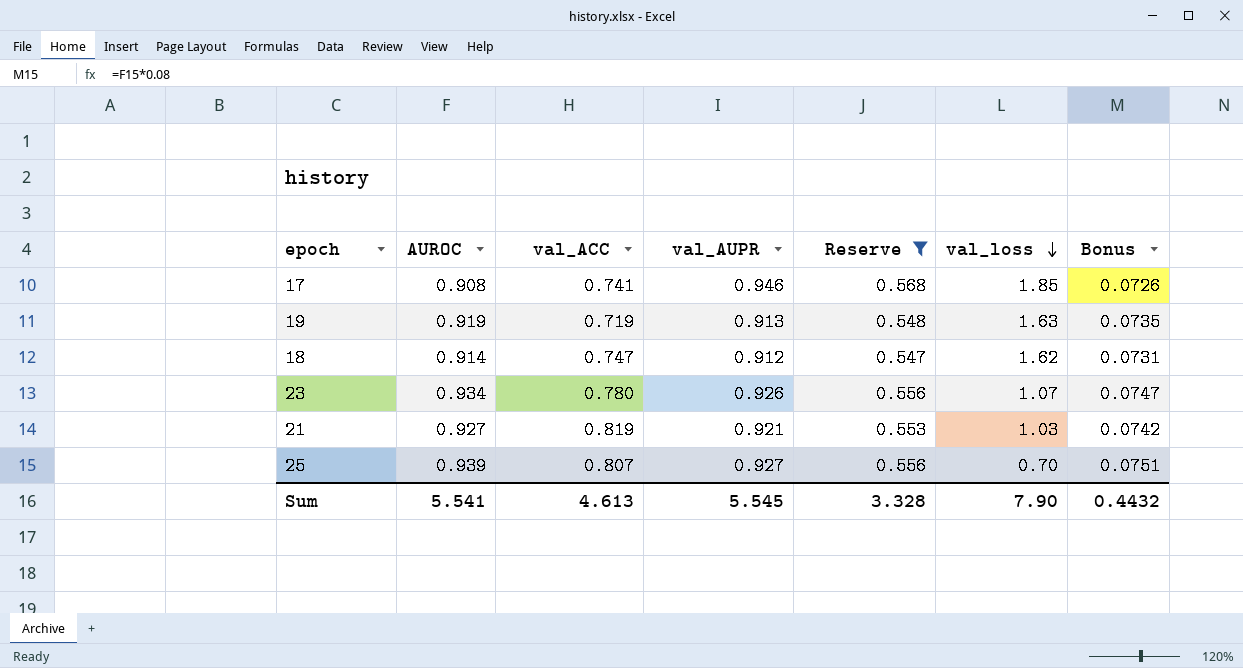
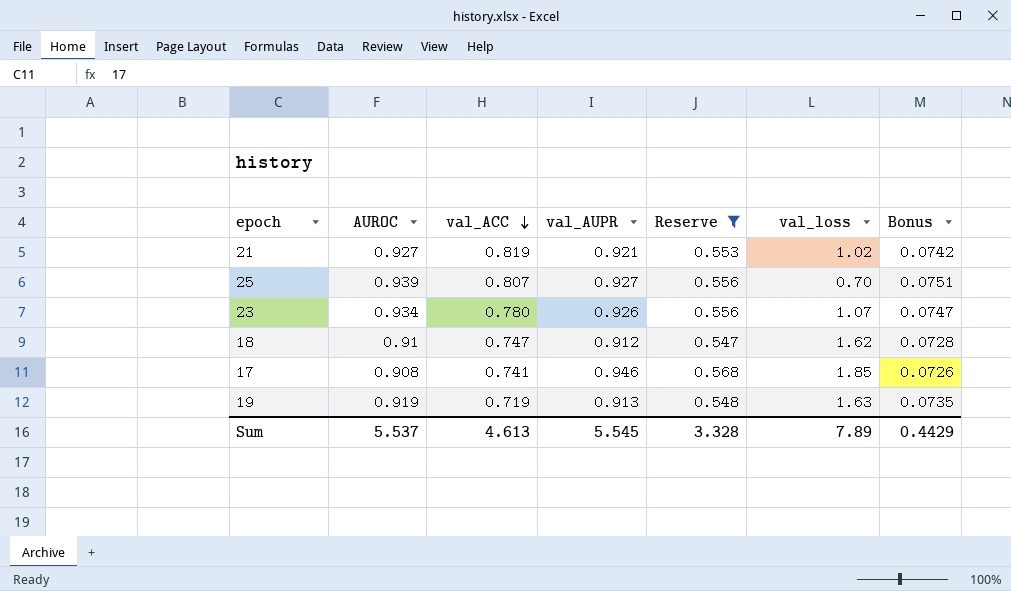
row order: val_loss descending -> val_ACC descending
21 | val_loss: 1.03 -> 1.02
18 | AUROC: 0.914 -> 0.91
18 | Bonus: 0.0731 -> 0.0728
Sum | AUROC: 5.541 -> 5.537
Sum | val_loss: 7.90 -> 7.89
Sum | Bonus: 0.4432 -> 0.4429

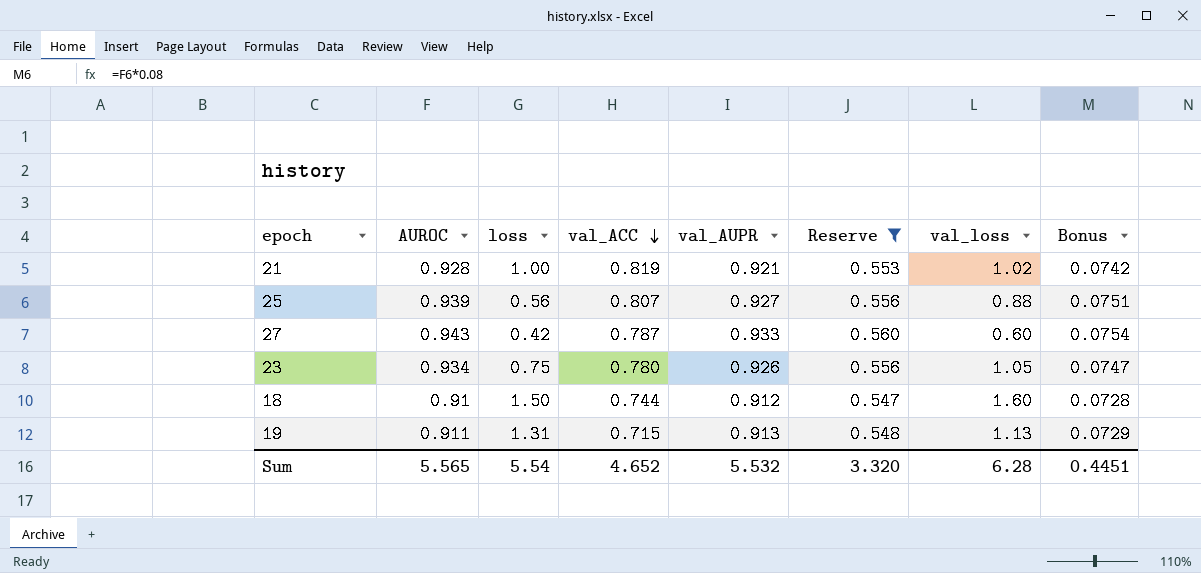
column loss | position: none -> 3
row 17: 0.908 | 0.741 | 0.946 | 0.568 | 1.85 | 0.0726 -> none
21 | AUROC: 0.927 -> 0.928
25 | val_loss: 0.70 -> 0.88
row 27: none -> 0.943 | 0.42 | 0.787 | 0.933 | 0.560 | 0.60 | 0.0754
23 | val_loss: 1.07 -> 1.05
18 | val_ACC: 0.747 -> 0.744
18 | val_loss: 1.62 -> 1.60
19 | AUROC: 0.919 -> 0.911
19 | val_ACC: 0.719 -> 0.715
19 | val_loss: 1.63 -> 1.13
19 | Bonus: 0.0735 -> 0.0729
Sum | AUROC: 5.537 -> 5.565
Sum | val_ACC: 4.613 -> 4.652
Sum | val_AUPR: 5.545 -> 5.532
Sum | Reserve: 3.328 -> 3.320
Sum | val_loss: 7.89 -> 6.28
Sum | Bonus: 0.4429 -> 0.4451

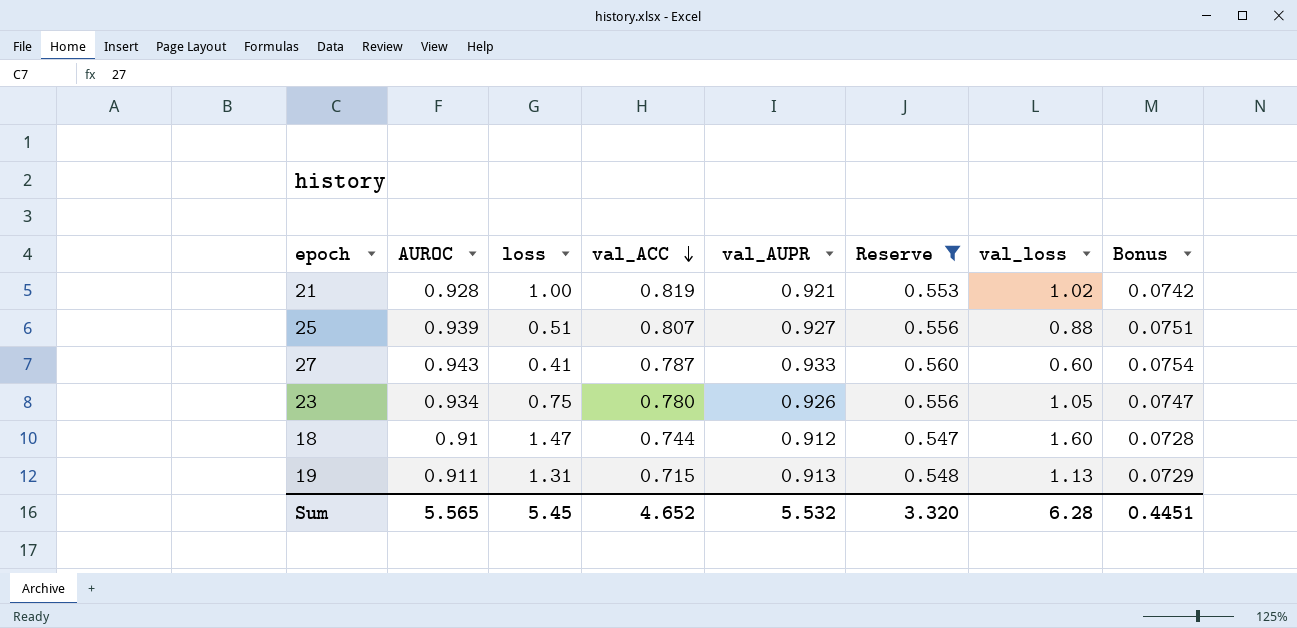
25 | loss: 0.56 -> 0.51
27 | loss: 0.42 -> 0.41
18 | loss: 1.50 -> 1.47
Sum | loss: 5.54 -> 5.45

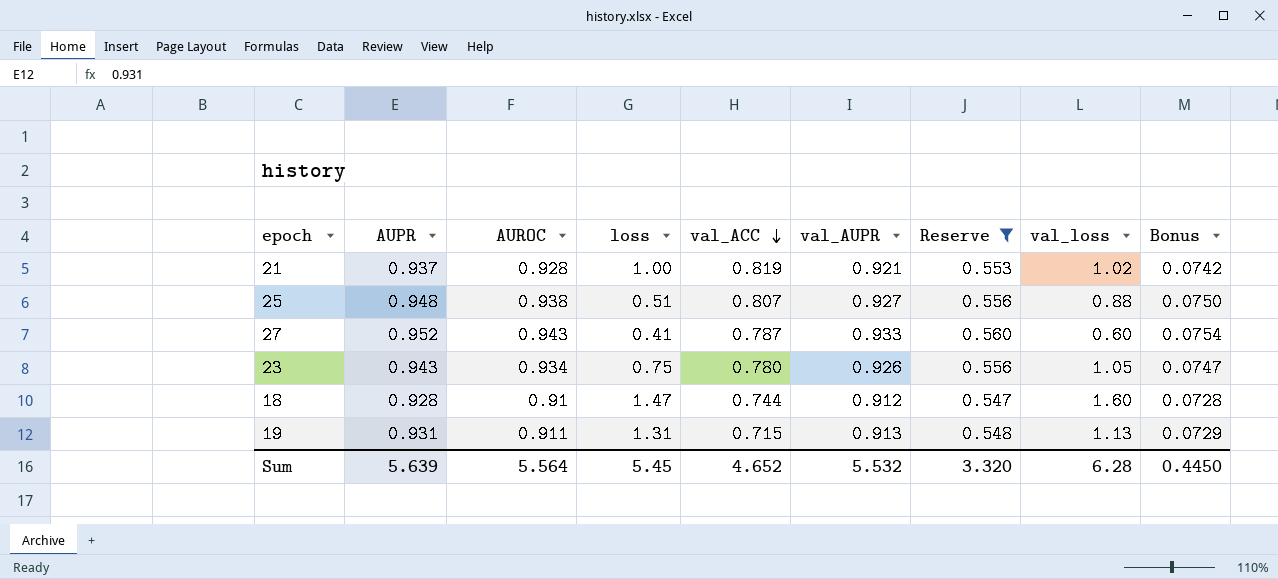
column AUPR | position: none -> 2
25 | AUROC: 0.939 -> 0.938
25 | Bonus: 0.0751 -> 0.0750
Sum | AUROC: 5.565 -> 5.564
Sum | Bonus: 0.4451 -> 0.4450

